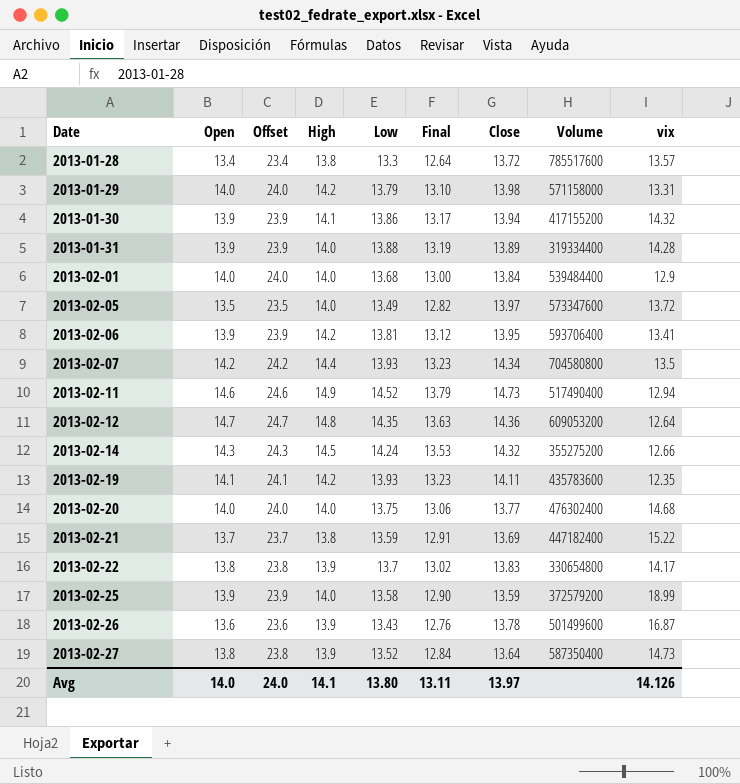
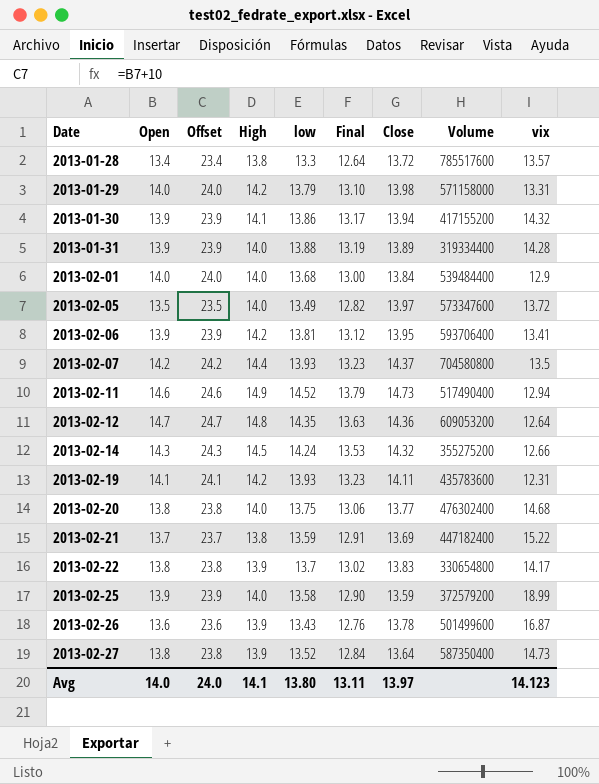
column name: Low -> low
2013-02-07 | Close: 14.34 -> 14.37
2013-02-19 | vix: 12.35 -> 12.31
2013-02-20 | Open: 14.0 -> 13.8
2013-02-20 | Offset: 24.0 -> 23.8
Avg | vix: 14.126 -> 14.123

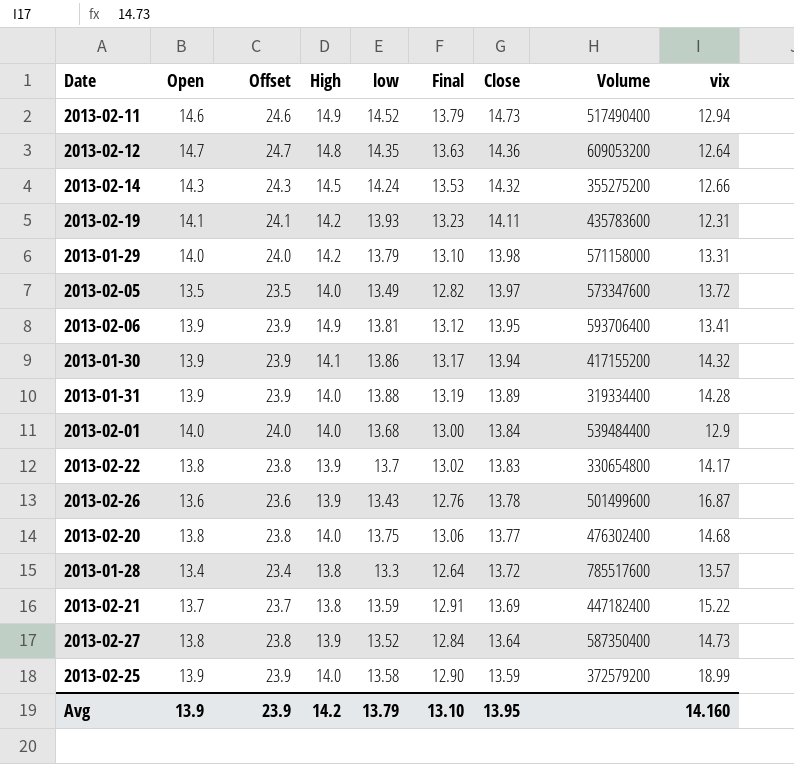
row order: Date ascending -> Close descending
row 2013-02-07: 14.2 | 24.2 | 14.4 | 13.93 | 13.23 | 14.37 | 704580800 | 13.5 -> none
2013-02-06 | High: 14.2 -> 14.9
Avg | Open: 14.0 -> 13.9
Avg | Offset: 24.0 -> 23.9
Avg | High: 14.1 -> 14.2
Avg | low: 13.80 -> 13.79
Avg | Final: 13.11 -> 13.10
Avg | Close: 13.97 -> 13.95
Avg | vix: 14.123 -> 14.160

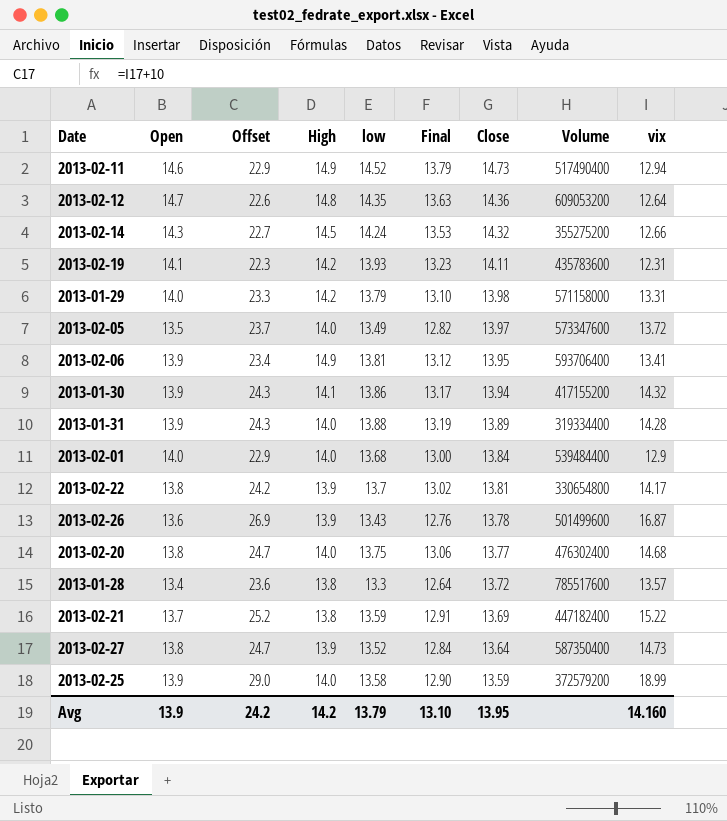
column Offset | formula: [Open] + 10 -> [vix] + 10
2013-02-22 | Close: 13.83 -> 13.81
Avg | Offset: 23.9 -> 24.2

